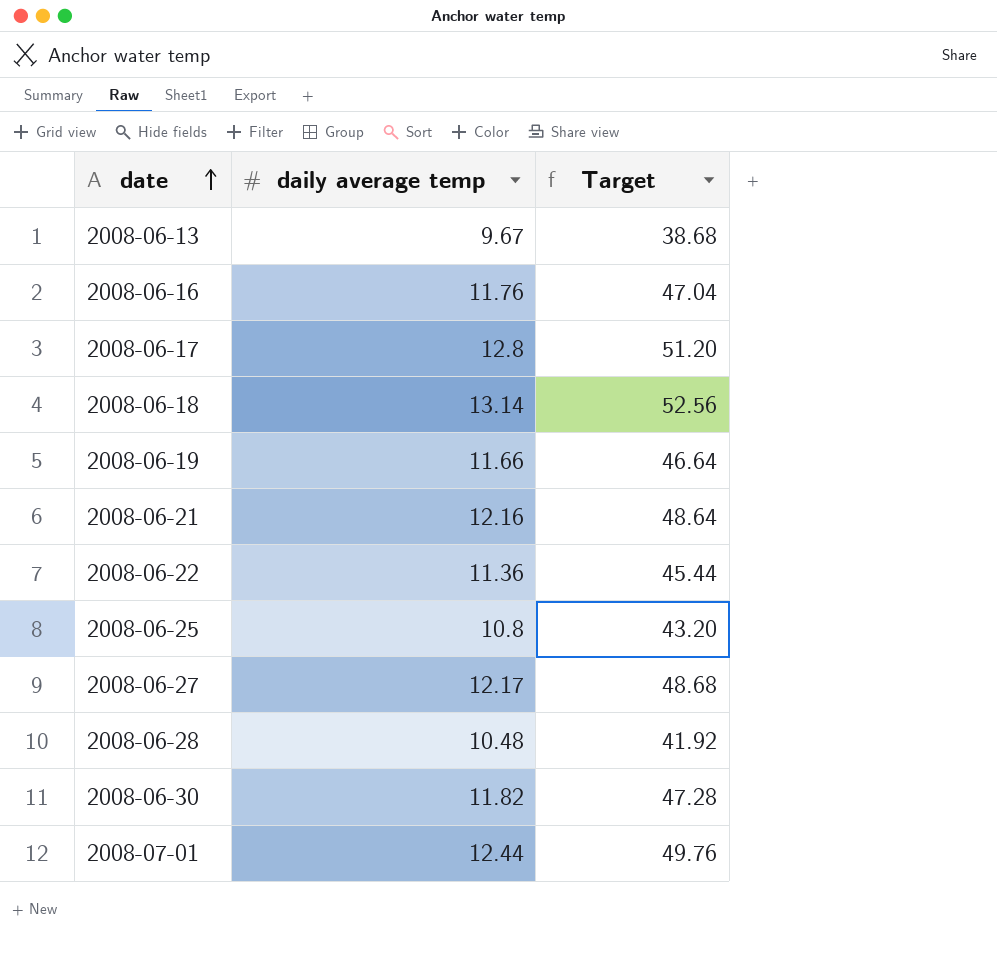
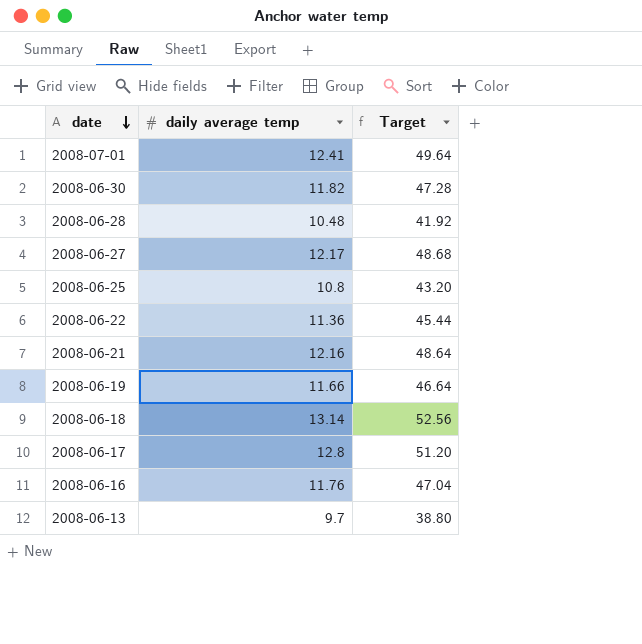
row order: date ascending -> date descending
2008-07-01 | daily average temp: 12.44 -> 12.41
2008-07-01 | Target: 49.76 -> 49.64
2008-06-13 | daily average temp: 9.67 -> 9.7
2008-06-13 | Target: 38.68 -> 38.80

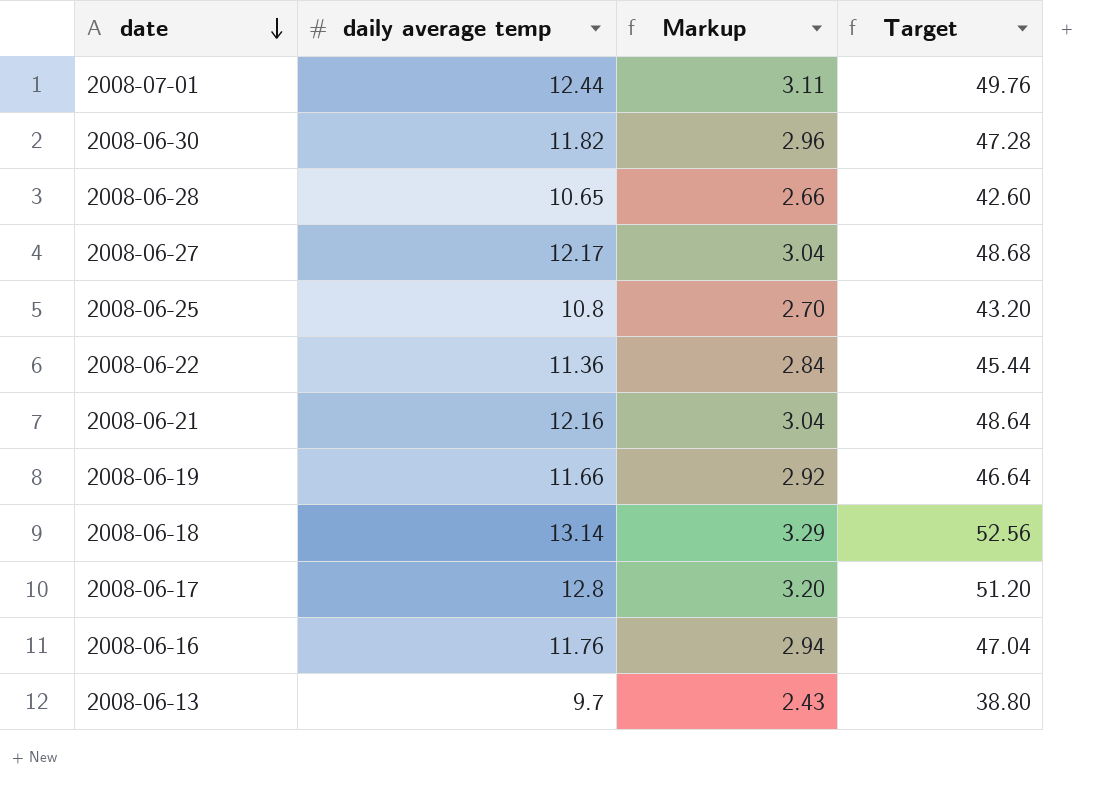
column Markup | formula: none -> [daily average temp] * 0.25
2008-07-01 | daily average temp: 12.41 -> 12.44
2008-07-01 | Target: 49.64 -> 49.76
2008-06-28 | daily average temp: 10.48 -> 10.65
2008-06-28 | Target: 41.92 -> 42.60

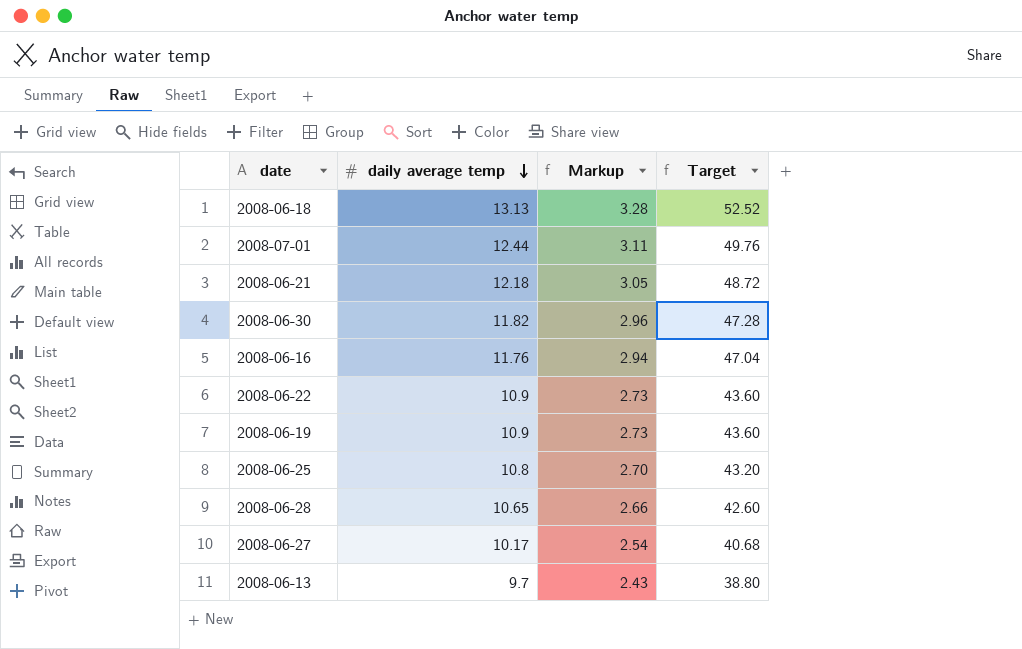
row order: date descending -> daily average temp descending
row 2008-06-17: 12.8 | 3.20 | 51.20 -> none
2008-06-18 | daily average temp: 13.14 -> 13.13
2008-06-18 | Markup: 3.29 -> 3.28
2008-06-18 | Target: 52.56 -> 52.52
2008-06-21 | daily average temp: 12.16 -> 12.18
2008-06-21 | Markup: 3.04 -> 3.05
2008-06-21 | Target: 48.64 -> 48.72
2008-06-22 | daily average temp: 11.36 -> 10.9
2008-06-22 | Markup: 2.84 -> 2.73
2008-06-22 | Target: 45.44 -> 43.60
2008-06-19 | daily average temp: 11.66 -> 10.9
2008-06-19 | Markup: 2.92 -> 2.73
2008-06-19 | Target: 46.64 -> 43.60
2008-06-27 | daily average temp: 12.17 -> 10.17
2008-06-27 | Markup: 3.04 -> 2.54
2008-06-27 | Target: 48.68 -> 40.68

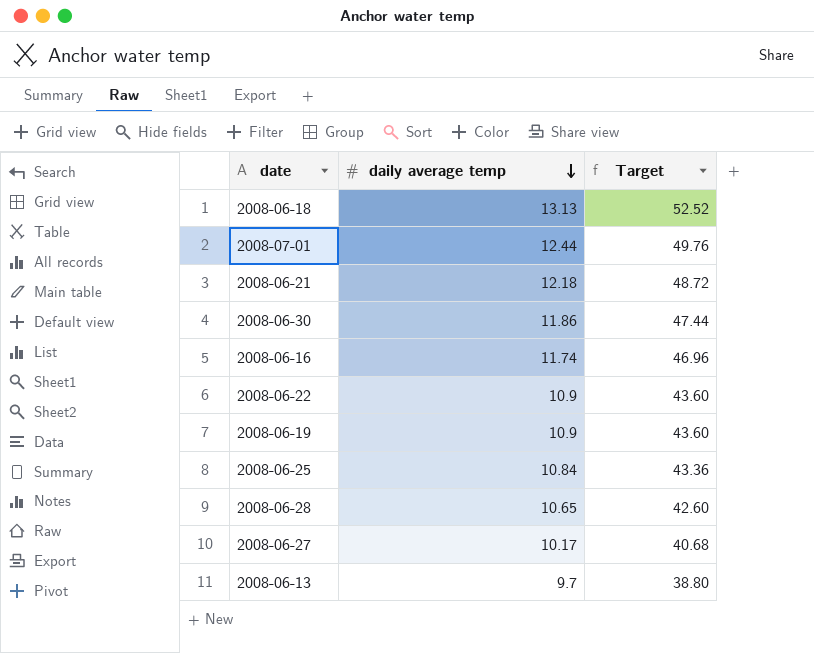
column Markup | formula: [daily average temp] * 0.25 -> none
2008-06-30 | daily average temp: 11.82 -> 11.86
2008-06-30 | Target: 47.28 -> 47.44
2008-06-16 | daily average temp: 11.76 -> 11.74
2008-06-16 | Target: 47.04 -> 46.96
2008-06-25 | daily average temp: 10.8 -> 10.84
2008-06-25 | Target: 43.20 -> 43.36

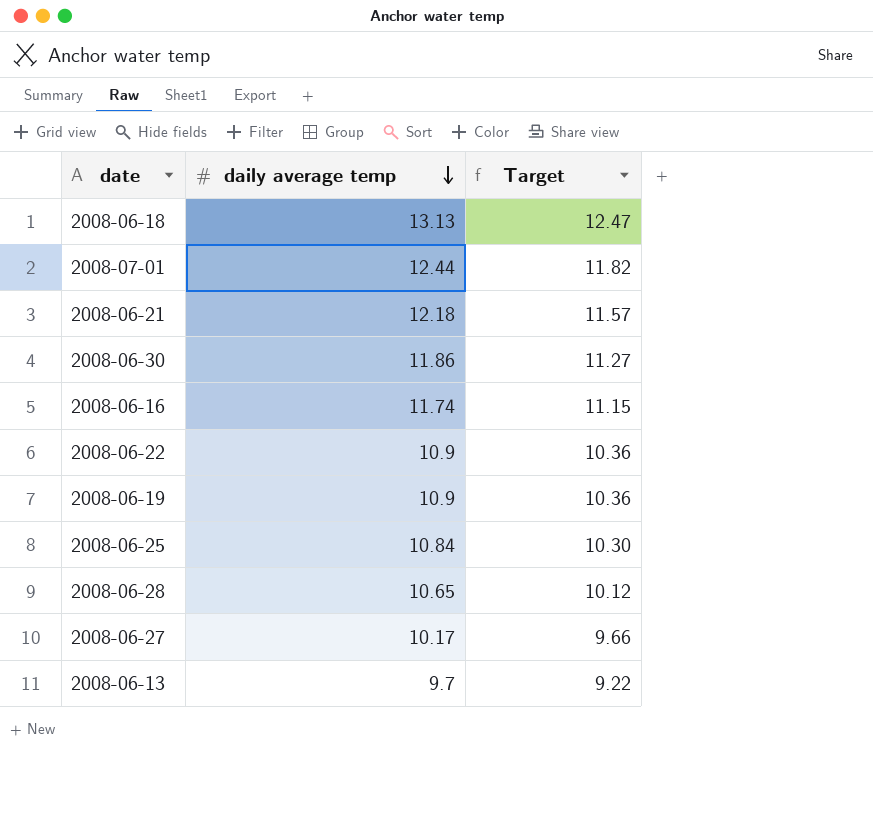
column Target | formula: [daily average temp] * 4 -> [daily average temp] * 0.95

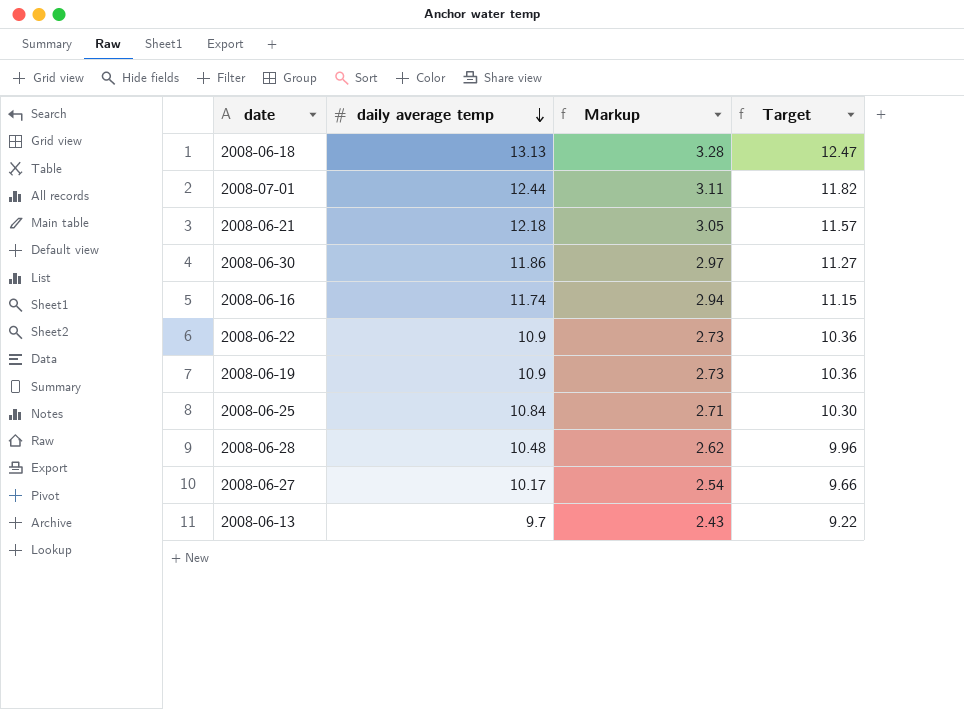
column Markup | formula: none -> [daily average temp] * 0.25
2008-06-28 | daily average temp: 10.65 -> 10.48
2008-06-28 | Target: 10.12 -> 9.96

